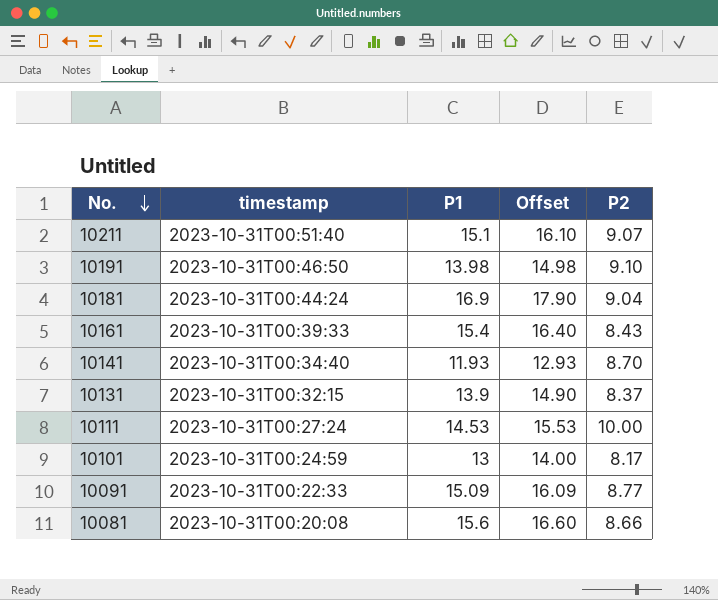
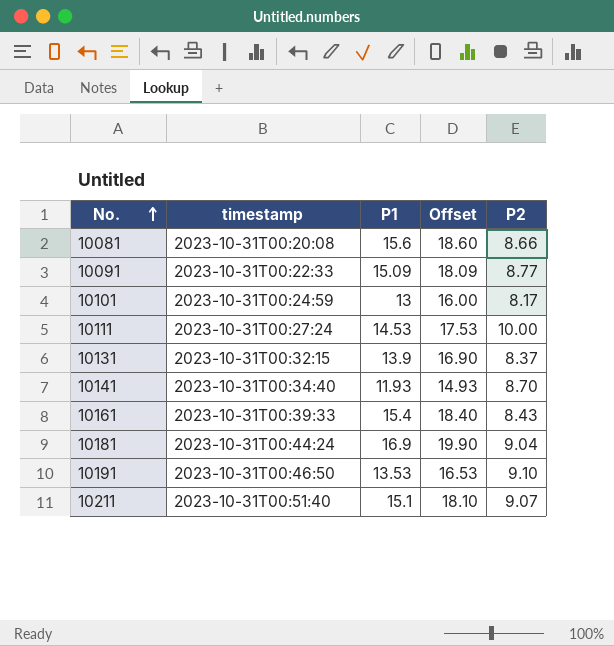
row order: No. descending -> No. ascending
column Offset | formula: [P1] + 1 -> [P1] + 3
10191 | P1: 13.98 -> 13.53

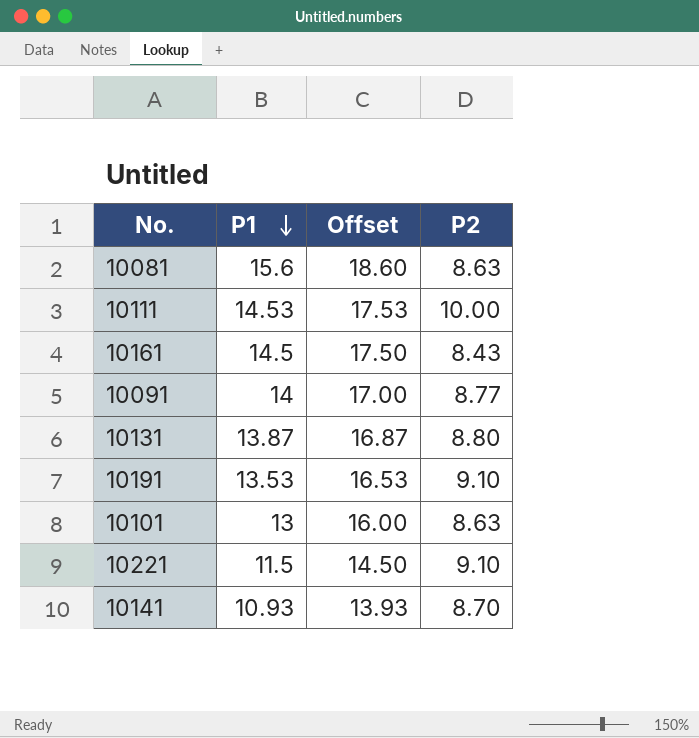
row order: No. ascending -> P1 descending
column timestamp | position: 2 -> none
row 10181: 2023-10-31T00:44:24 | 16.9 | 19.90 | 9.04 -> none
row 10211: 2023-10-31T00:51:40 | 15.1 | 18.10 | 9.07 -> none
10081 | P2: 8.66 -> 8.63
10161 | P1: 15.4 -> 14.5
10161 | Offset: 18.40 -> 17.50
10091 | P1: 15.09 -> 14
10091 | Offset: 18.09 -> 17.00
10131 | P1: 13.9 -> 13.87
10131 | Offset: 16.90 -> 16.87
10131 | P2: 8.37 -> 8.80
10101 | P2: 8.17 -> 8.63
row 10221: none -> 11.5 | 14.50 | 9.10
10141 | P1: 11.93 -> 10.93
10141 | Offset: 14.93 -> 13.93

